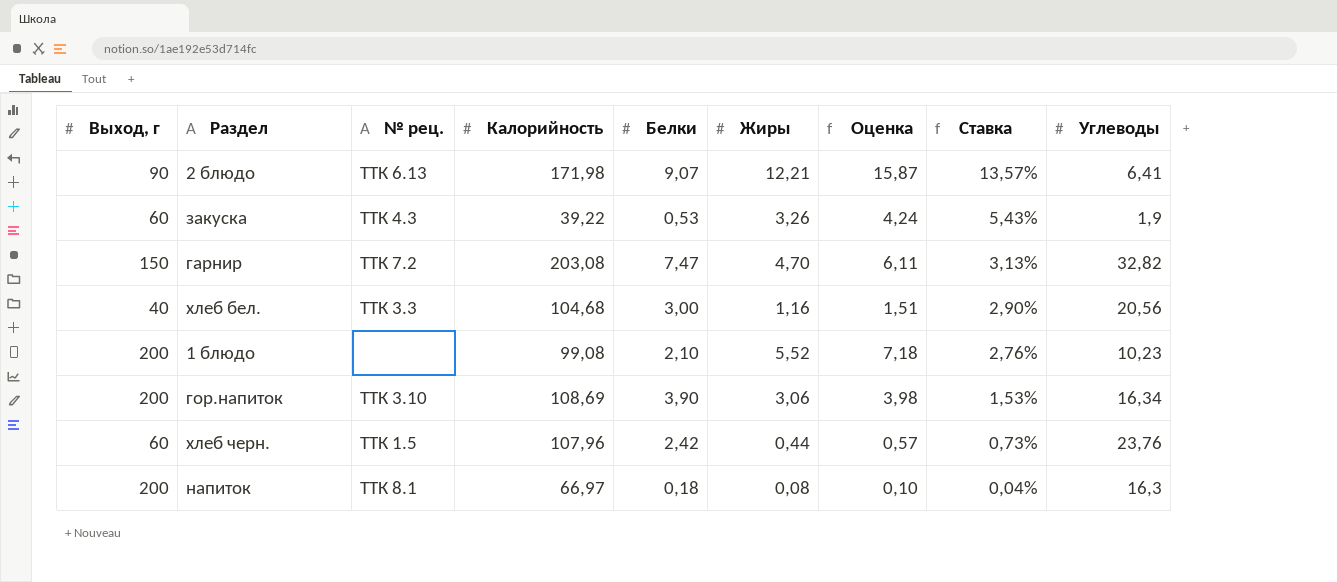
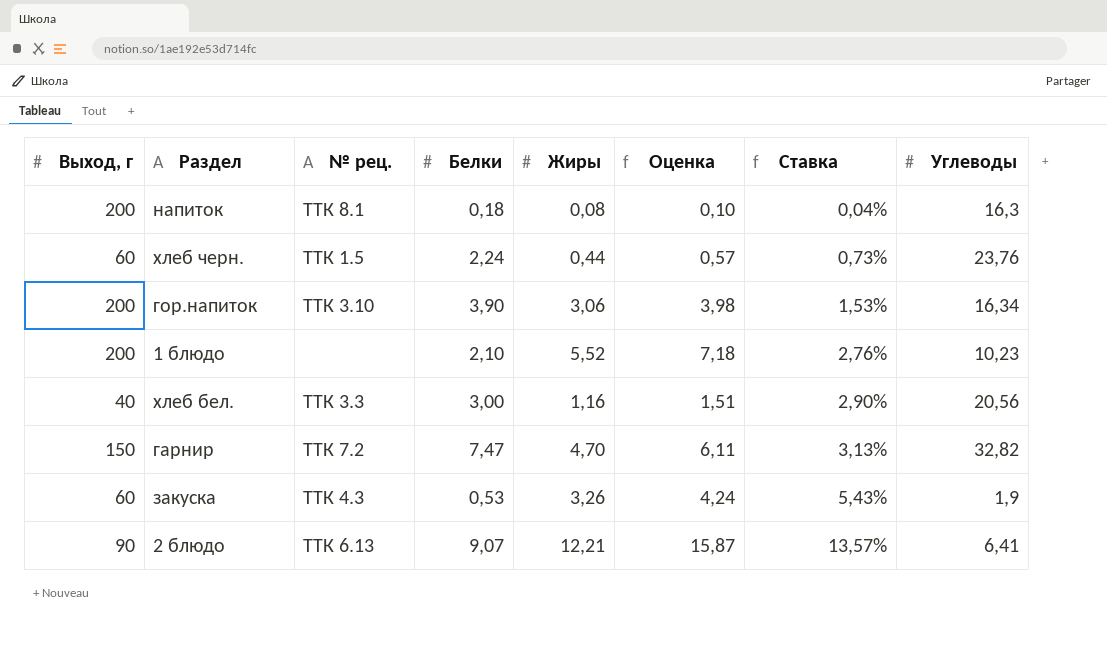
row order: Ставка descending -> Ставка ascending
column Калорийность | position: 4 -> none
хлеб черн. | Белки: 2,42 -> 2,24

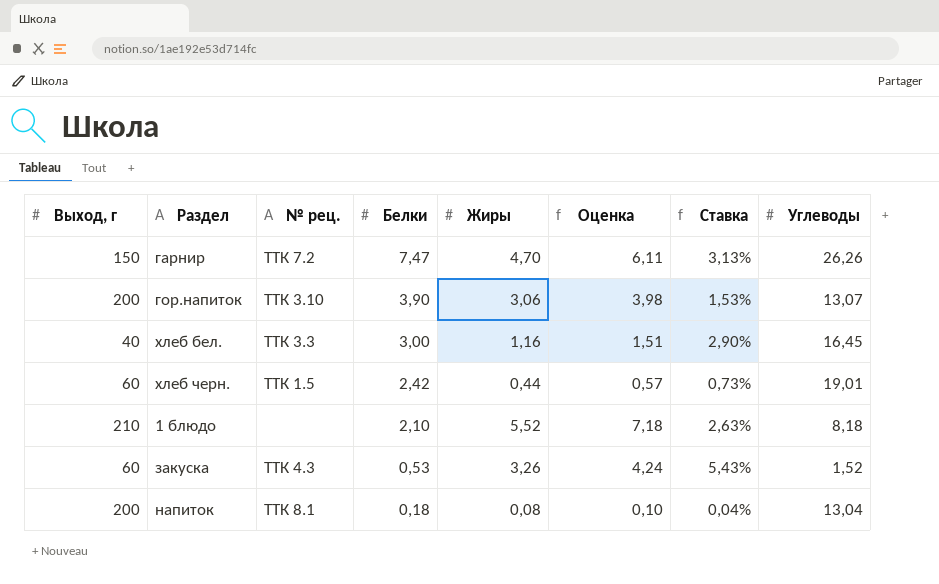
row order: Ставка ascending -> Белки descending
row 2 блюдо: 90 | ТТК 6.13 | 9,07 | 12,21 | 15,87 | 13,57% | 6,41 -> none
гарнир | Углеводы: 32,82 -> 26,26
гор.напиток | Углеводы: 16,34 -> 13,07
хлеб бел. | Углеводы: 20,56 -> 16,45
хлеб черн. | Белки: 2,24 -> 2,42
хлеб черн. | Углеводы: 23,76 -> 19,01
1 блюдо | Выход, г: 200 -> 210
1 блюдо | Ставка: 2,76% -> 2,63%
1 блюдо | Углеводы: 10,23 -> 8,18
закуска | Углеводы: 1,9 -> 1,52
напиток | Углеводы: 16,3 -> 13,04

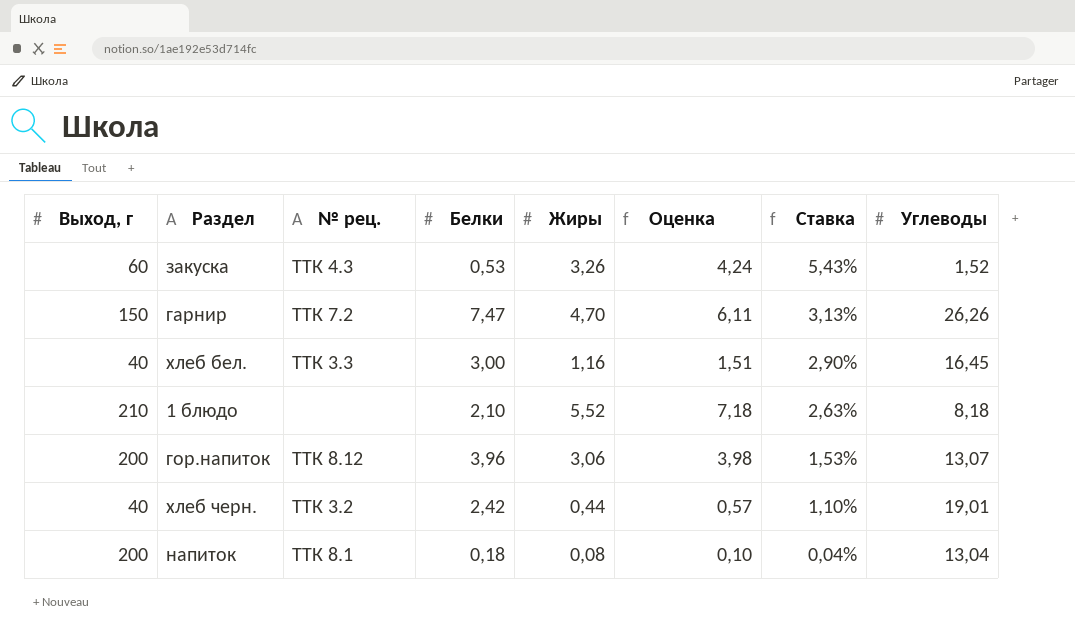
row order: Белки descending -> Ставка descending
гор.напиток | № рец.: ТТК 3.10 -> ТТК 8.12
гор.напиток | Белки: 3,90 -> 3,96
хлеб черн. | Выход, г: 60 -> 40
хлеб черн. | № рец.: ТТК 1.5 -> ТТК 3.2
хлеб черн. | Ставка: 0,73% -> 1,10%

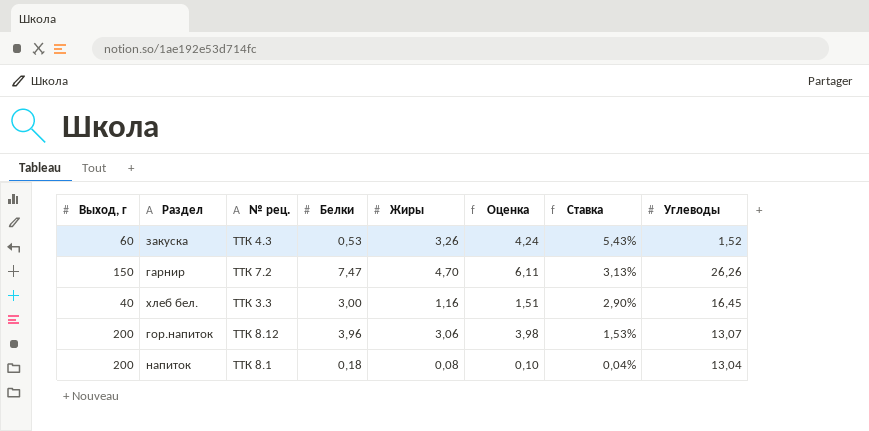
row 1 блюдо: 210 | none | 2,10 | 5,52 | 7,18 | 2,63% | 8,18 -> none
row хлеб черн.: 40 | ТТК 3.2 | 2,42 | 0,44 | 0,57 | 1,10% | 19,01 -> none

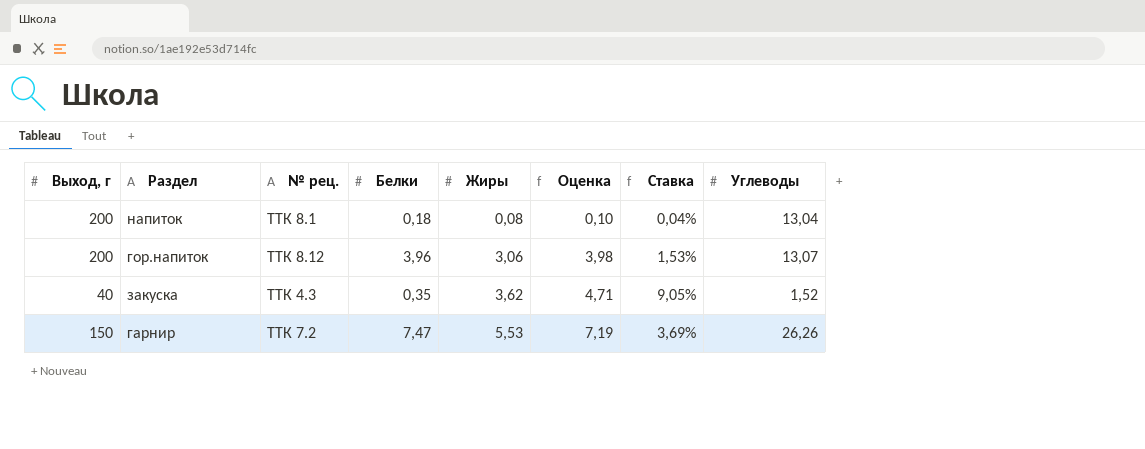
row order: Ставка descending -> Жиры ascending
row хлеб бел.: 40 | ТТК 3.3 | 3,00 | 1,16 | 1,51 | 2,90% | 16,45 -> none
закуска | Выход, г: 60 -> 40
закуска | Белки: 0,53 -> 0,35
закуска | Жиры: 3,26 -> 3,62
закуска | Оценка: 4,24 -> 4,71
закуска | Ставка: 5,43% -> 9,05%
гарнир | Жиры: 4,70 -> 5,53
гарнир | Оценка: 6,11 -> 7,19
гарнир | Ставка: 3,13% -> 3,69%

